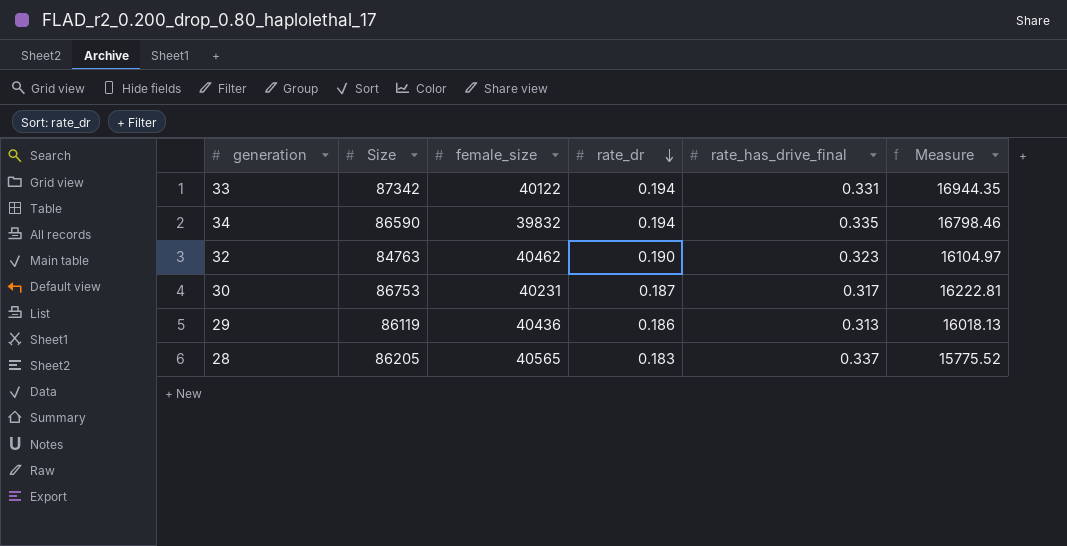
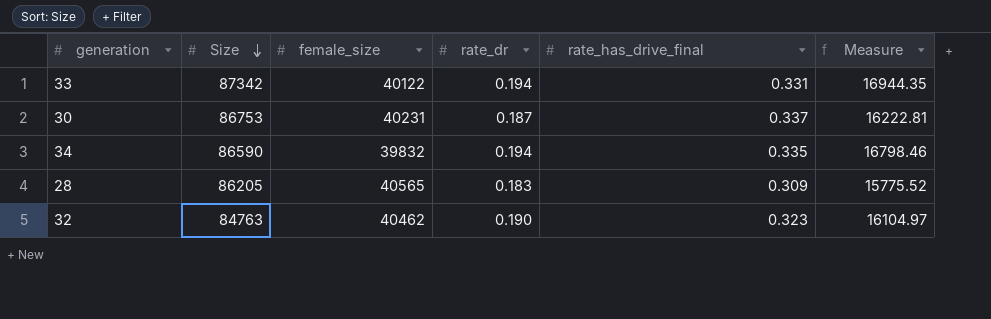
row order: rate_dr descending -> Size descending
row 29: 86119 | 40436 | 0.186 | 0.313 | 16018.13 -> none
30 | rate_has_drive_final: 0.317 -> 0.337
28 | rate_has_drive_final: 0.337 -> 0.309

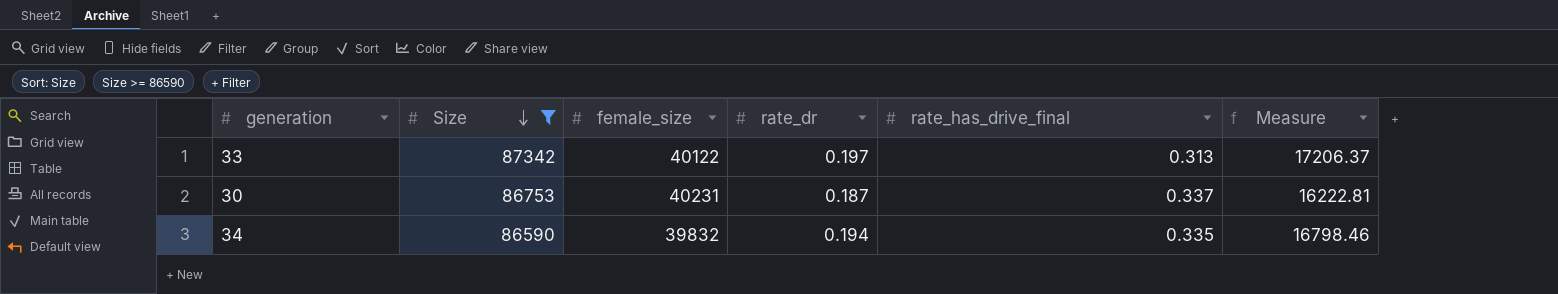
filter: none -> Size >= 86590
33 | rate_dr: 0.194 -> 0.197
33 | rate_has_drive_final: 0.331 -> 0.313
33 | Measure: 16944.35 -> 17206.37

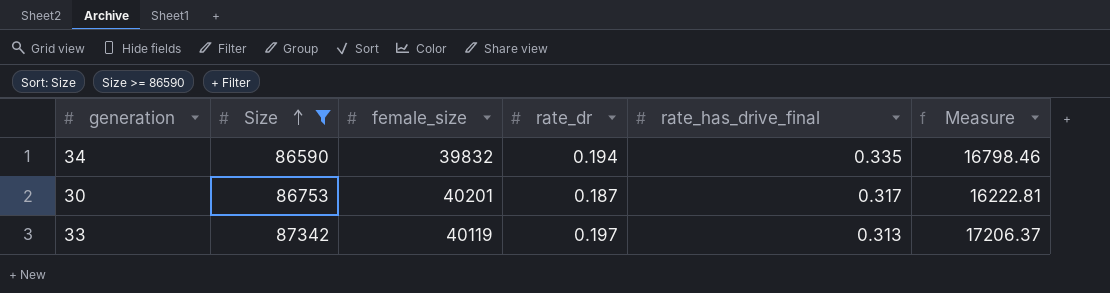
row order: Size descending -> Size ascending
30 | female_size: 40231 -> 40201
30 | rate_has_drive_final: 0.337 -> 0.317
33 | female_size: 40122 -> 40119

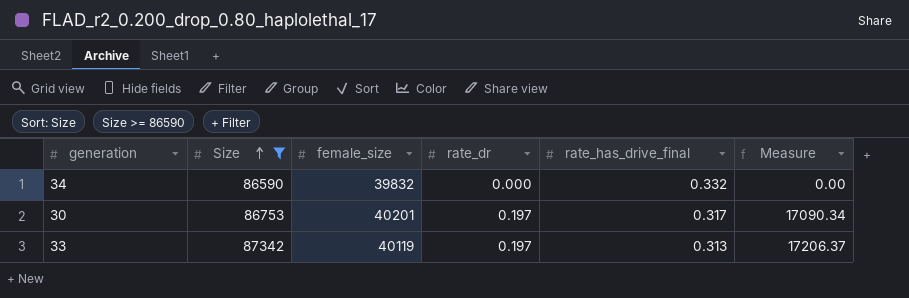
34 | rate_dr: 0.194 -> 0.000
34 | rate_has_drive_final: 0.335 -> 0.332
34 | Measure: 16798.46 -> 0.00
30 | rate_dr: 0.187 -> 0.197
30 | Measure: 16222.81 -> 17090.34

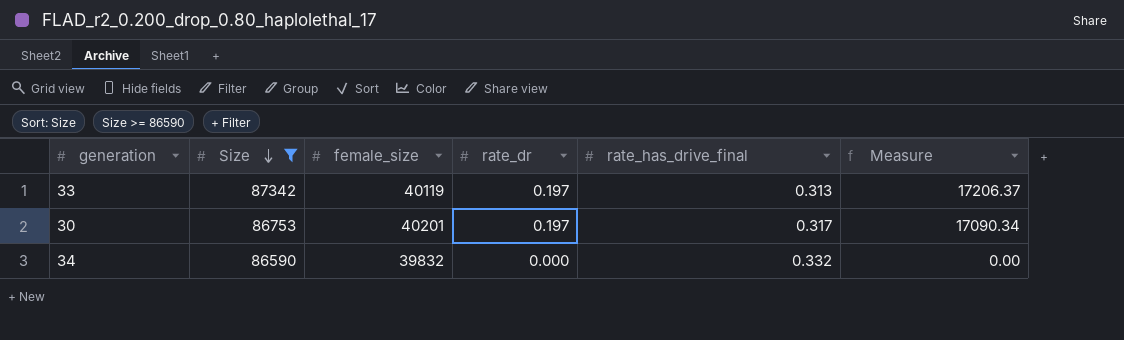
row order: Size ascending -> Size descending

